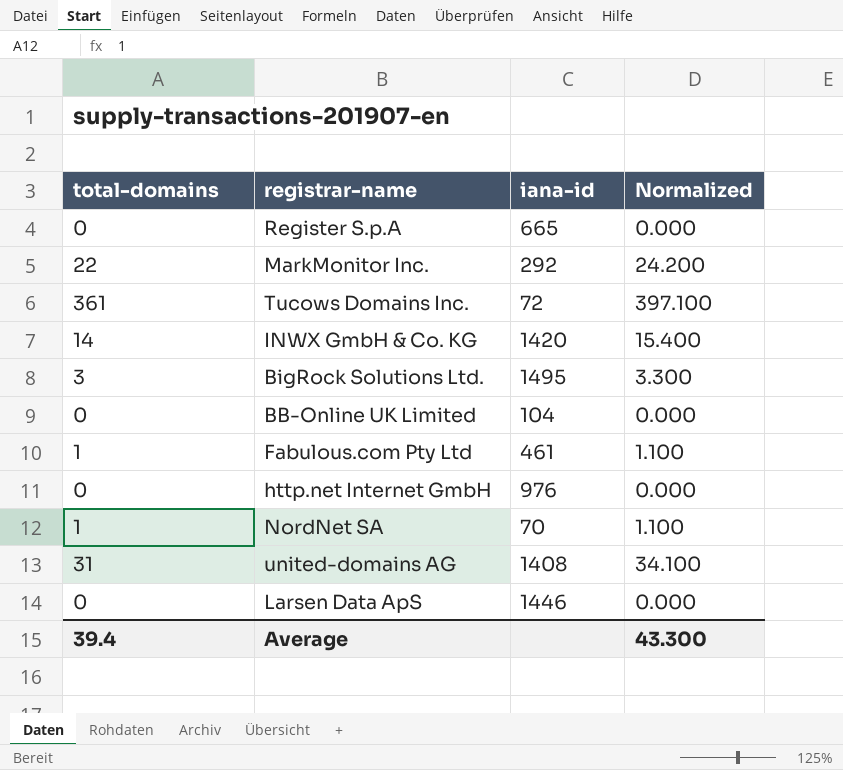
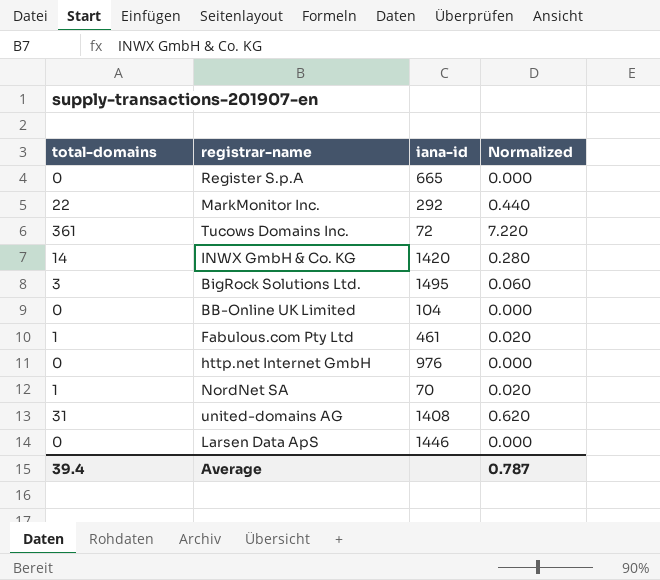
column Normalized | formula: [total-domains] * 1.1 -> [total-domains] * 0.02
Average | Normalized: 43.300 -> 0.787

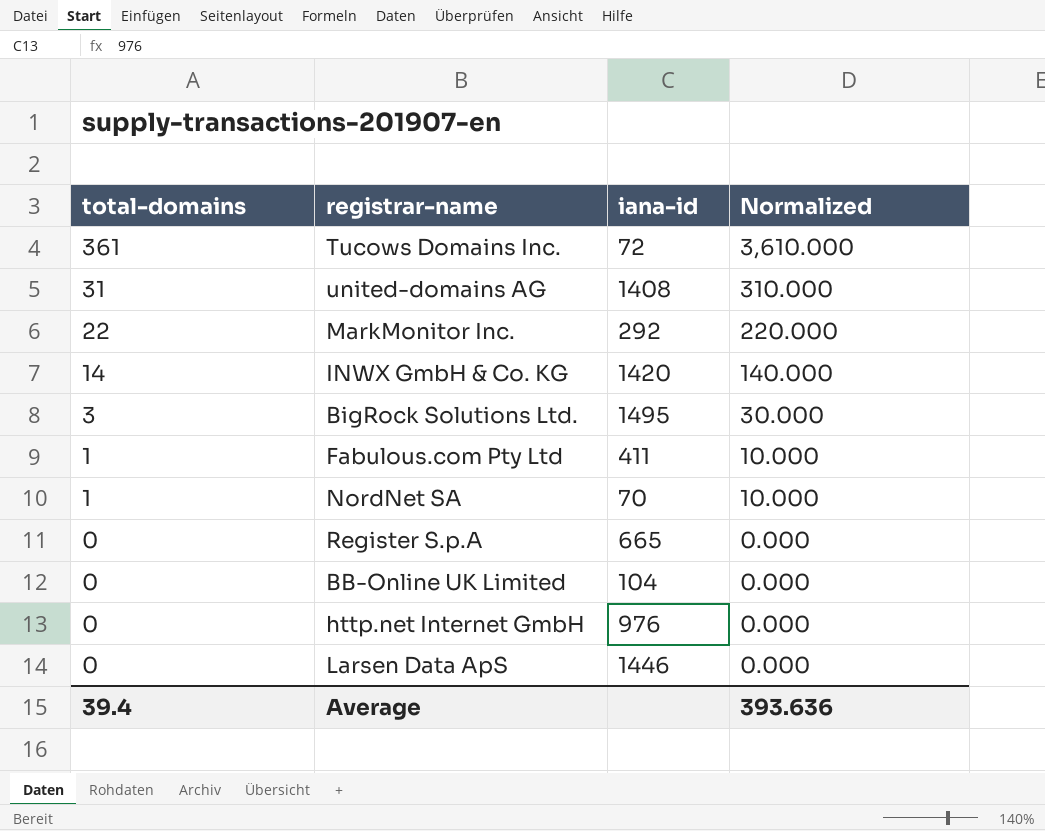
row order: none -> total-domains descending
column Normalized | formula: [total-domains] * 0.02 -> [total-domains] * 10
Fabulous.com Pty Ltd | iana-id: 461 -> 411
Average | Normalized: 0.787 -> 393.636

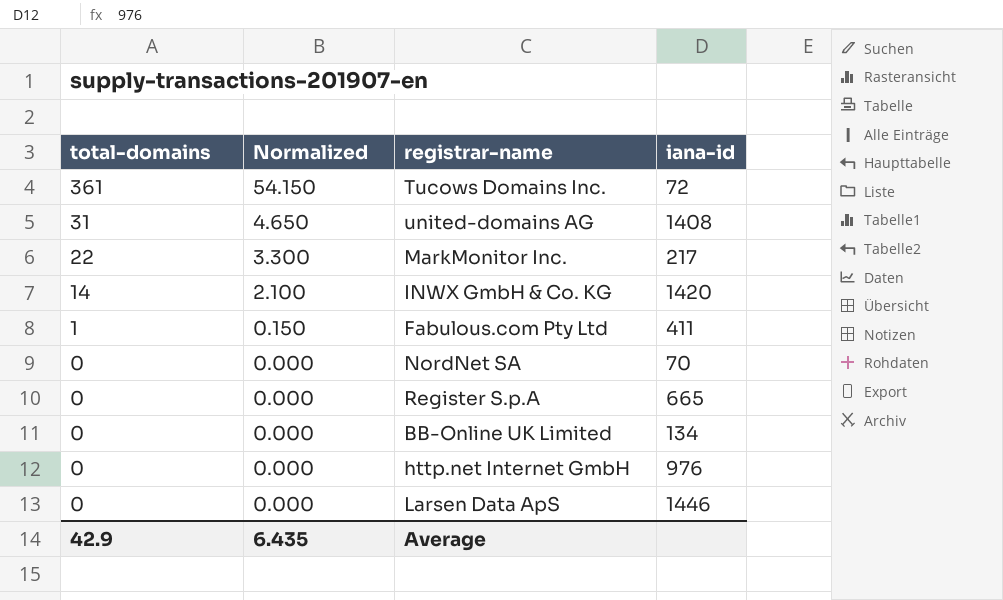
column Normalized | formula: [total-domains] * 10 -> [total-domains] * 0.15
column Normalized | position: 4 -> 2
row BigRock Solutions Ltd.: 3 | 1495 | 30.000 -> none
MarkMonitor Inc. | iana-id: 292 -> 217
NordNet SA | total-domains: 1 -> 0
BB-Online UK Limited | iana-id: 104 -> 134
Average | total-domains: 39.4 -> 42.9
Average | Normalized: 393.636 -> 6.435

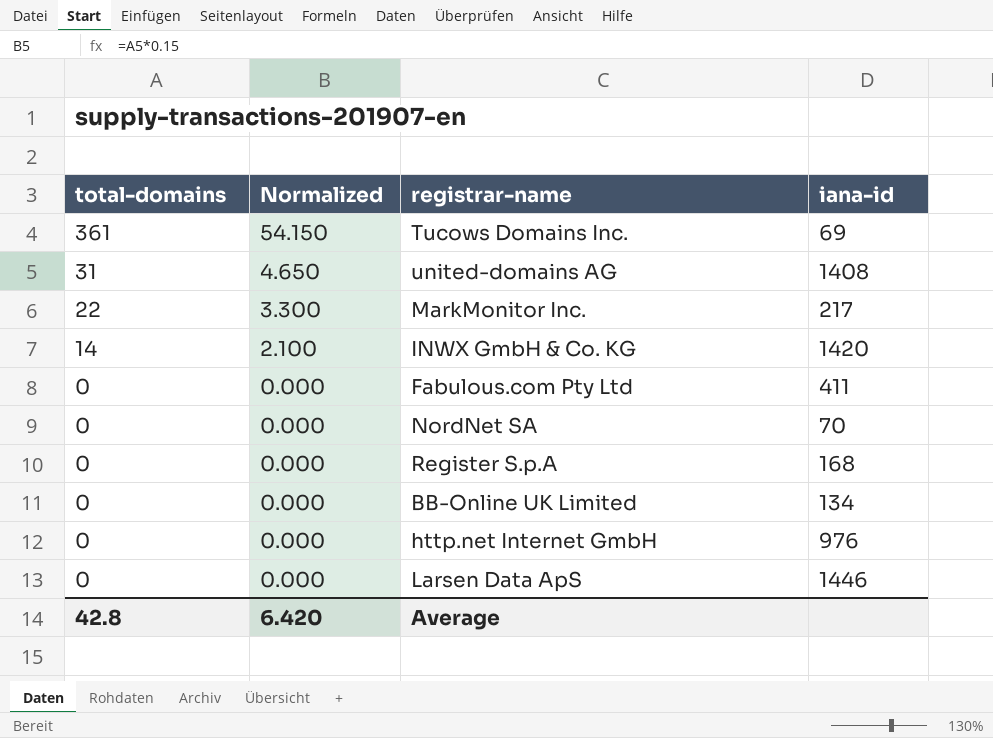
Tucows Domains Inc. | iana-id: 72 -> 69
Fabulous.com Pty Ltd | total-domains: 1 -> 0
Fabulous.com Pty Ltd | Normalized: 0.150 -> 0.000
Register S.p.A | iana-id: 665 -> 168
Average | total-domains: 42.9 -> 42.8
Average | Normalized: 6.435 -> 6.420

